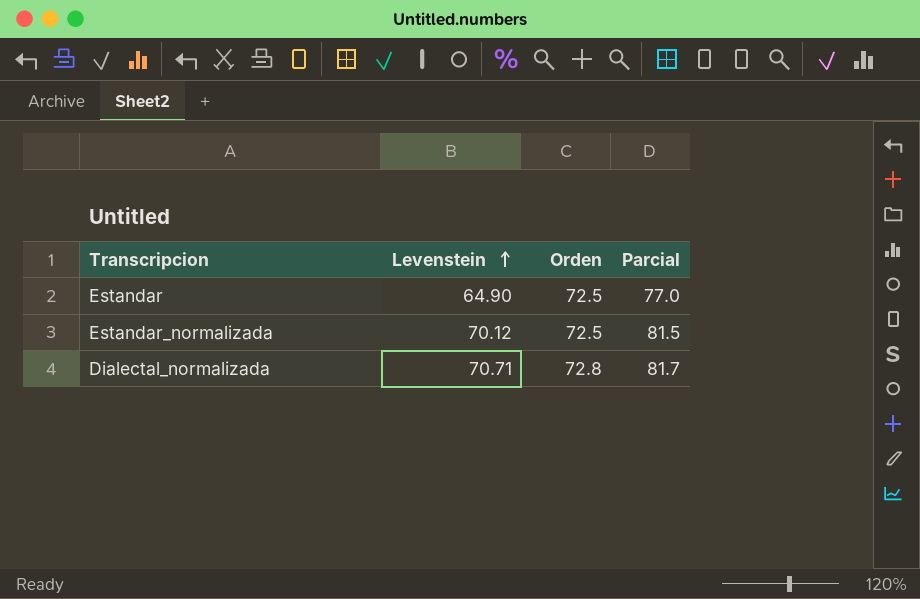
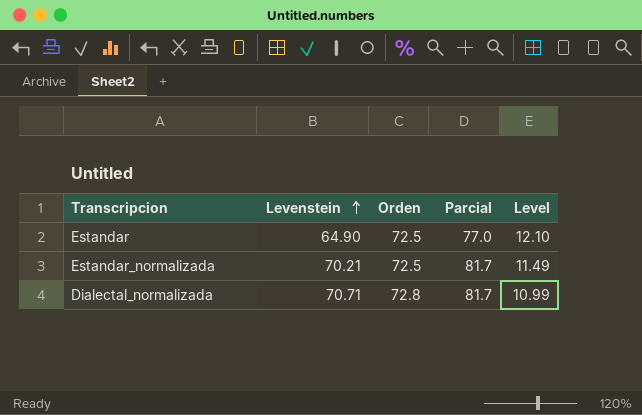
column Level | formula: none -> [Parcial] - [Levenstein]
Estandar_normalizada | Levenstein: 70.12 -> 70.21
Estandar_normalizada | Parcial: 81.5 -> 81.7

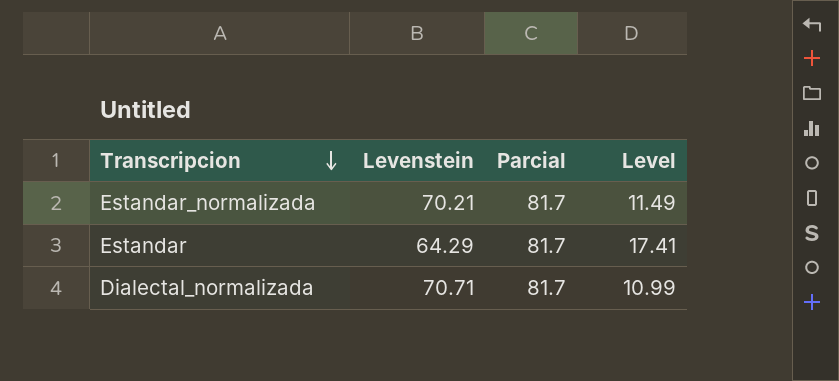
row order: Levenstein ascending -> Transcripcion descending
column Orden | position: 3 -> none
Estandar | Levenstein: 64.90 -> 64.29
Estandar | Parcial: 77.0 -> 81.7
Estandar | Level: 12.10 -> 17.41

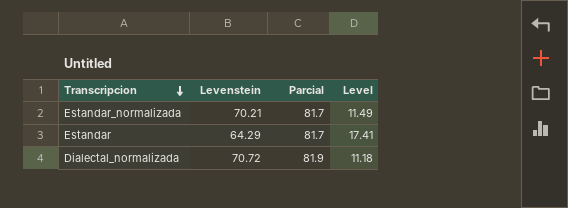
Dialectal_normalizada | Levenstein: 70.71 -> 70.72
Dialectal_normalizada | Parcial: 81.7 -> 81.9
Dialectal_normalizada | Level: 10.99 -> 11.18

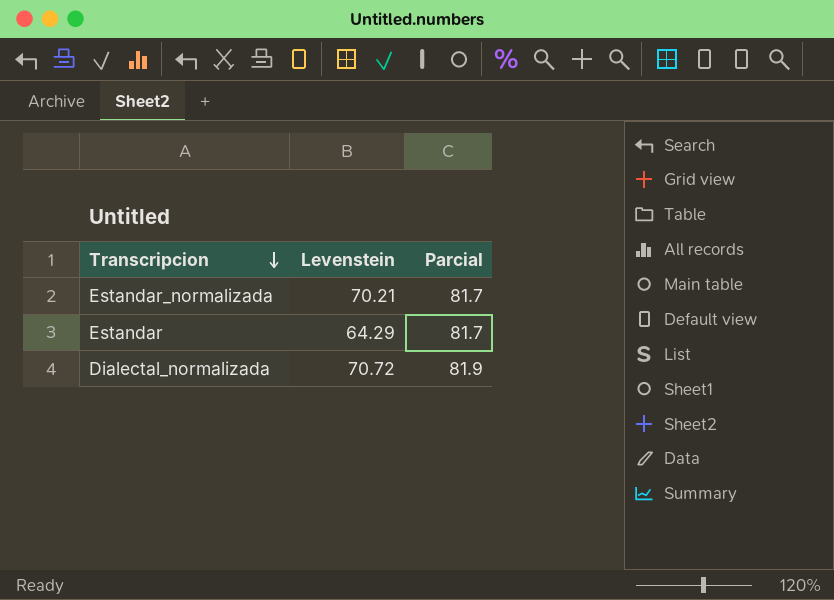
column Level | formula: [Parcial] - [Levenstein] -> none

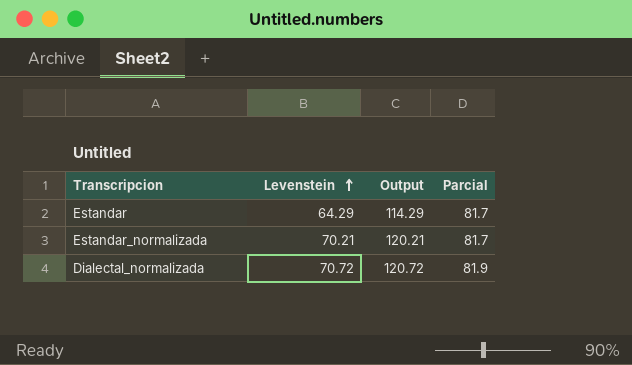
row order: Transcripcion descending -> Levenstein ascending
column Output | formula: none -> [Levenstein] + 50

